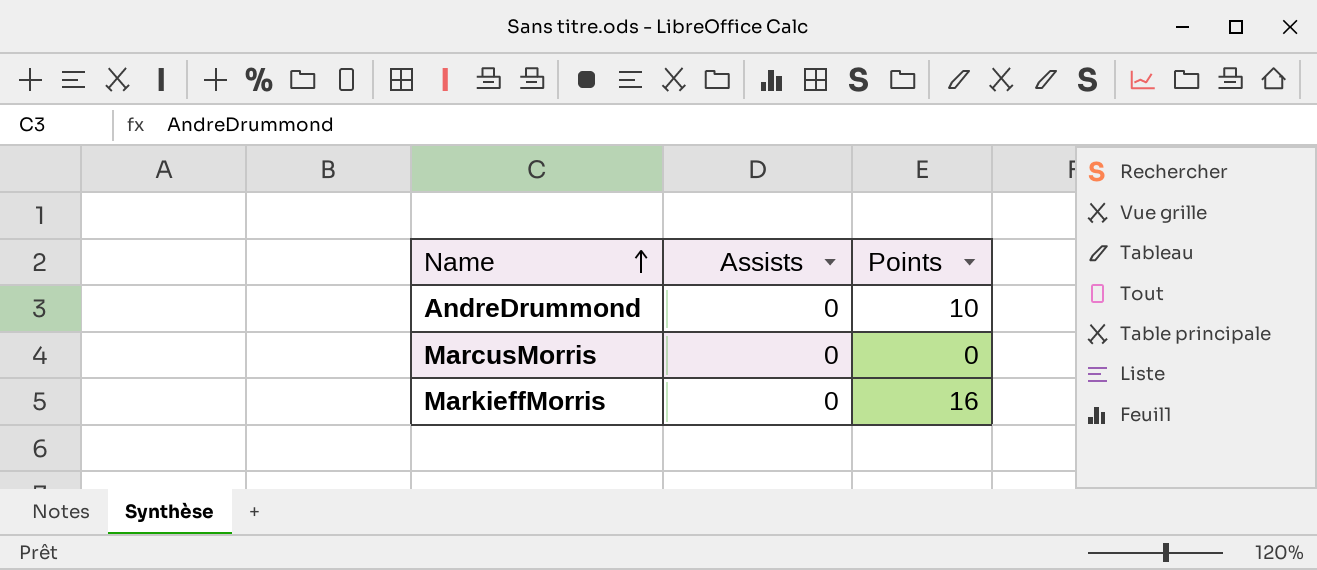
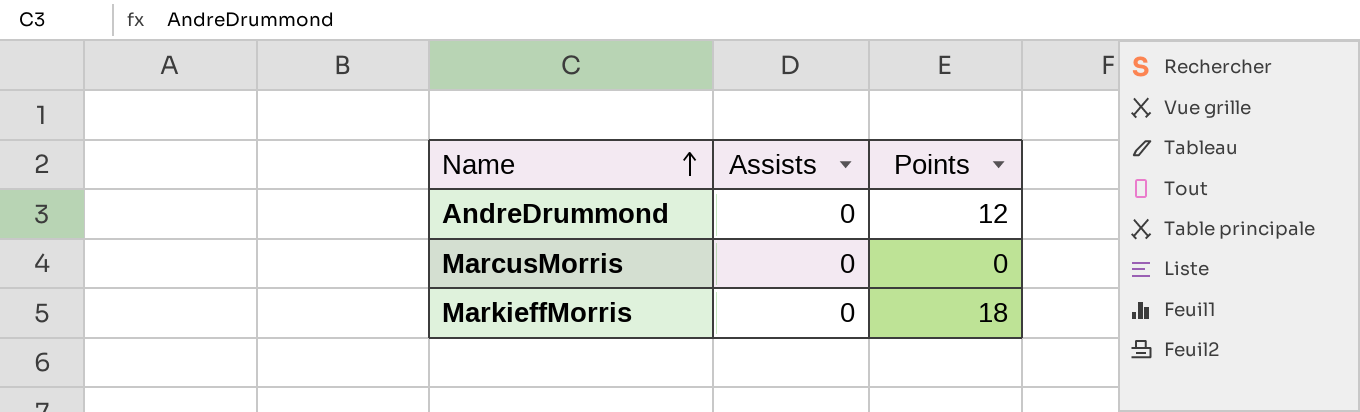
AndreDrummond | Points: 10 -> 12
MarkieffMorris | Points: 16 -> 18

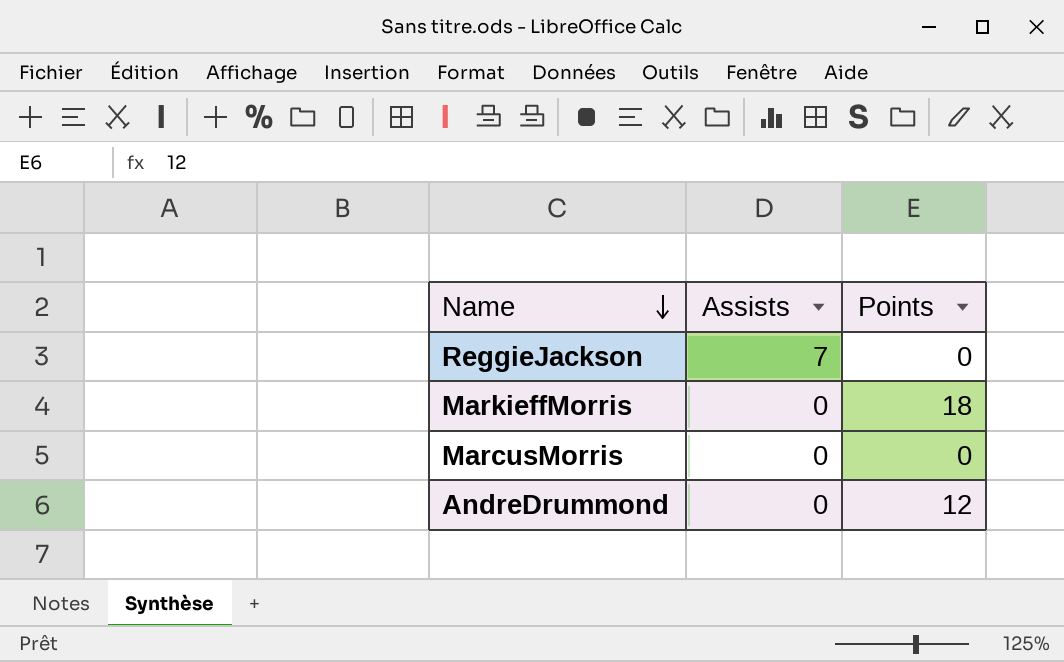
row order: Name ascending -> Name descending
row ReggieJackson: none -> 7 | 0

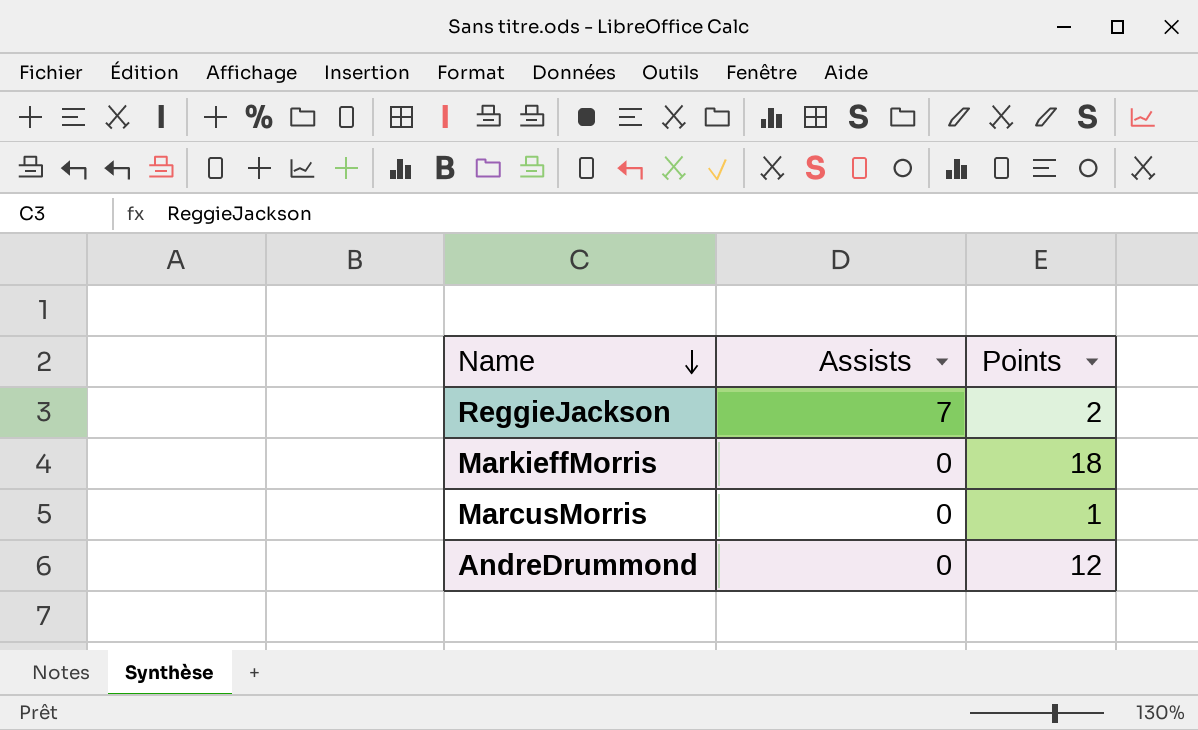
ReggieJackson | Points: 0 -> 2
MarcusMorris | Points: 0 -> 1

